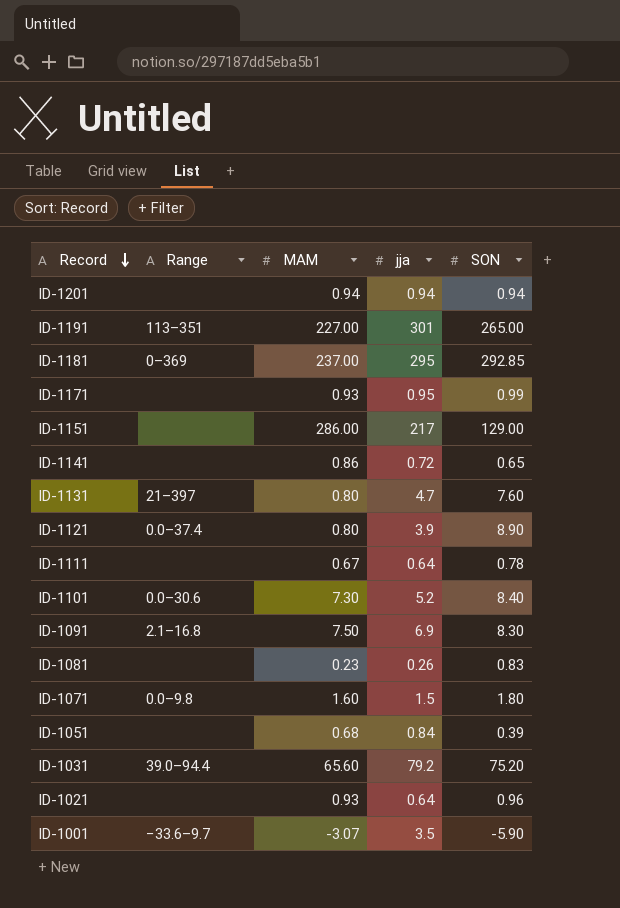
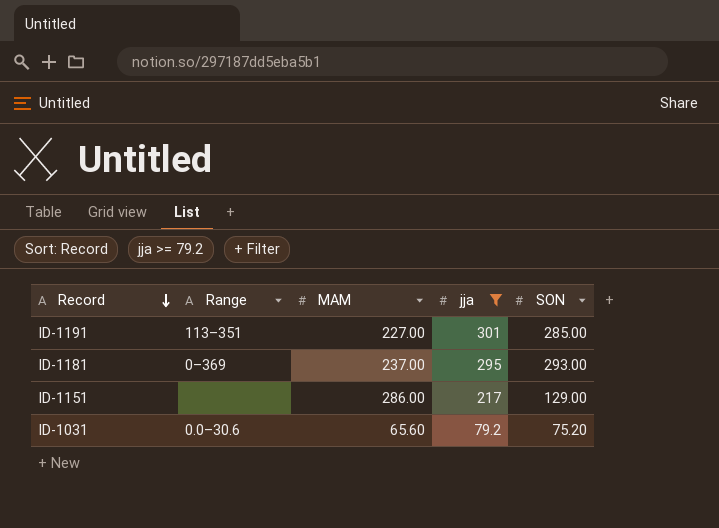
filter: none -> jja >= 79.2
ID-1191 | SON: 265.00 -> 285.00
ID-1181 | SON: 292.85 -> 293.00
ID-1031 | Range: 39.0–94.4 -> 0.0–30.6

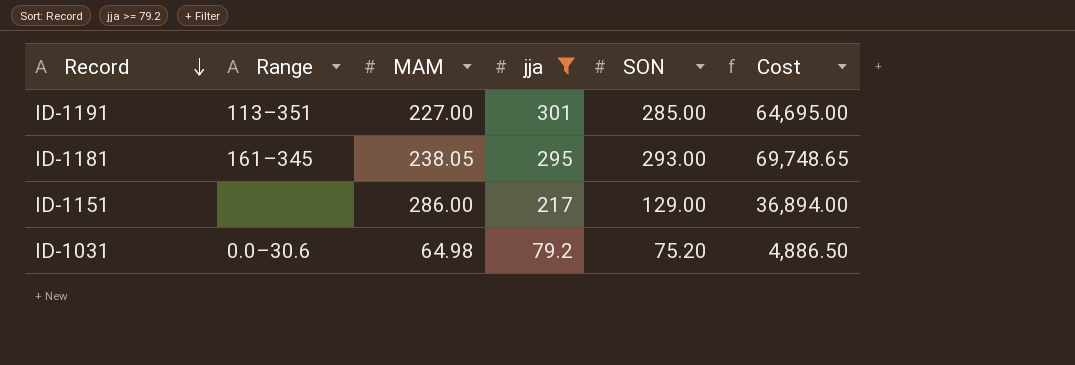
column Cost | formula: none -> [MAM] * [SON]
ID-1181 | Range: 0–369 -> 161–345
ID-1181 | MAM: 237.00 -> 238.05
ID-1031 | MAM: 65.60 -> 64.98

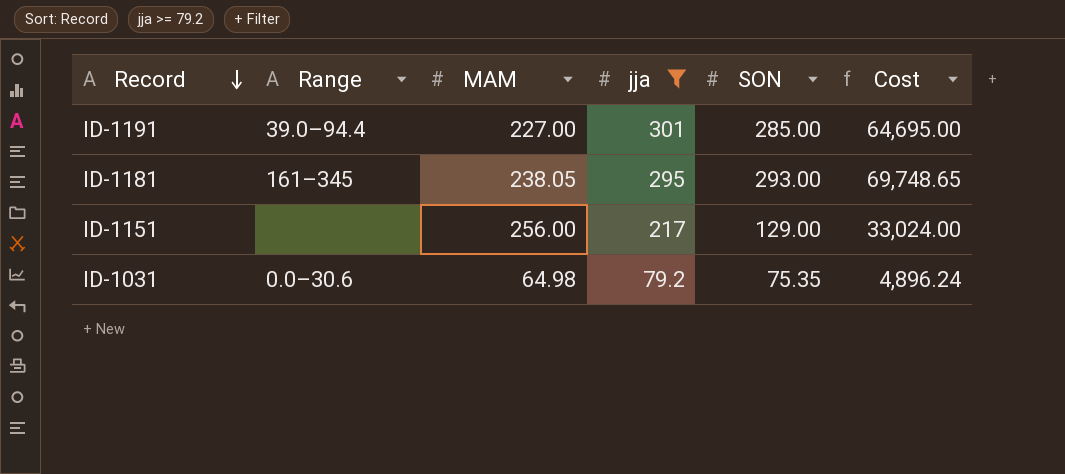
ID-1191 | Range: 113–351 -> 39.0–94.4
ID-1151 | MAM: 286.00 -> 256.00
ID-1151 | Cost: 36,894.00 -> 33,024.00
ID-1031 | SON: 75.20 -> 75.35
ID-1031 | Cost: 4,886.50 -> 4,896.24

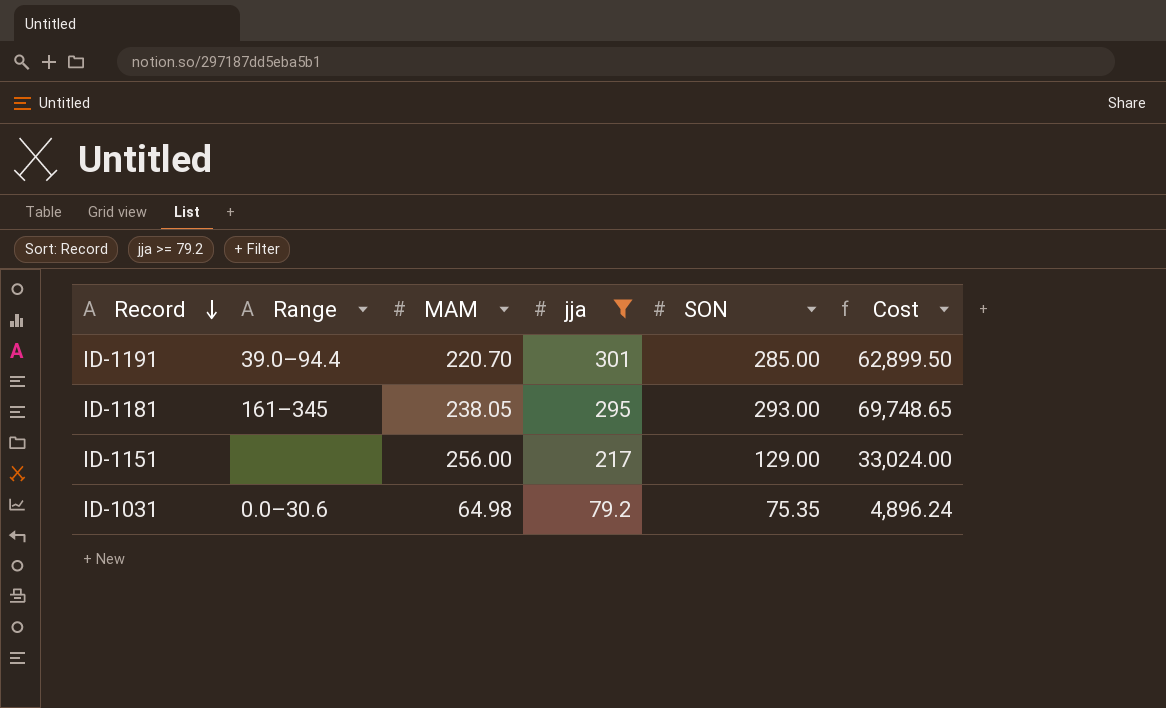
ID-1191 | MAM: 227.00 -> 220.70
ID-1191 | Cost: 64,695.00 -> 62,899.50

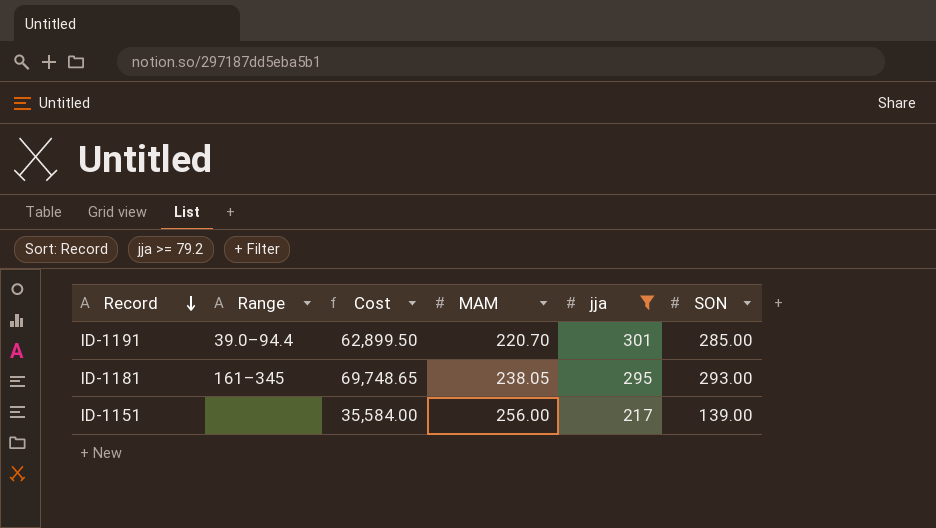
column Cost | position: 6 -> 3
row ID-1031: 0.0–30.6 | 64.98 | 79.2 | 75.35 | 4,896.24 -> none
ID-1151 | Cost: 33,024.00 -> 35,584.00
ID-1151 | SON: 129.00 -> 139.00

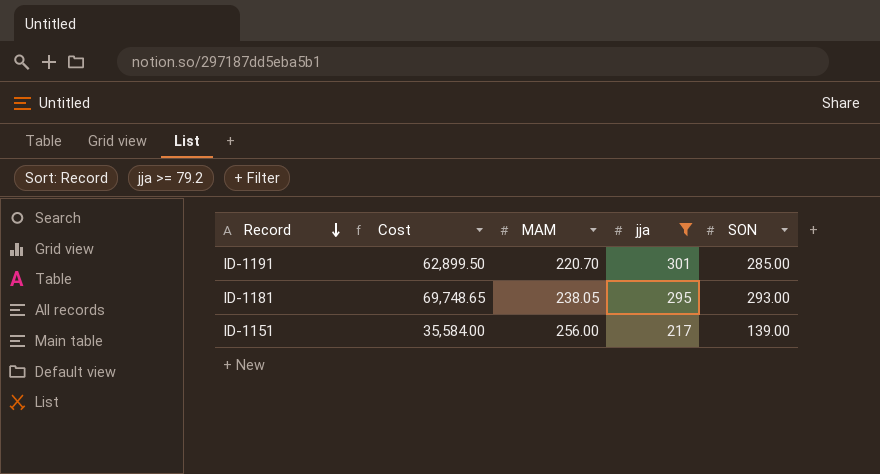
column Range | position: 2 -> none

